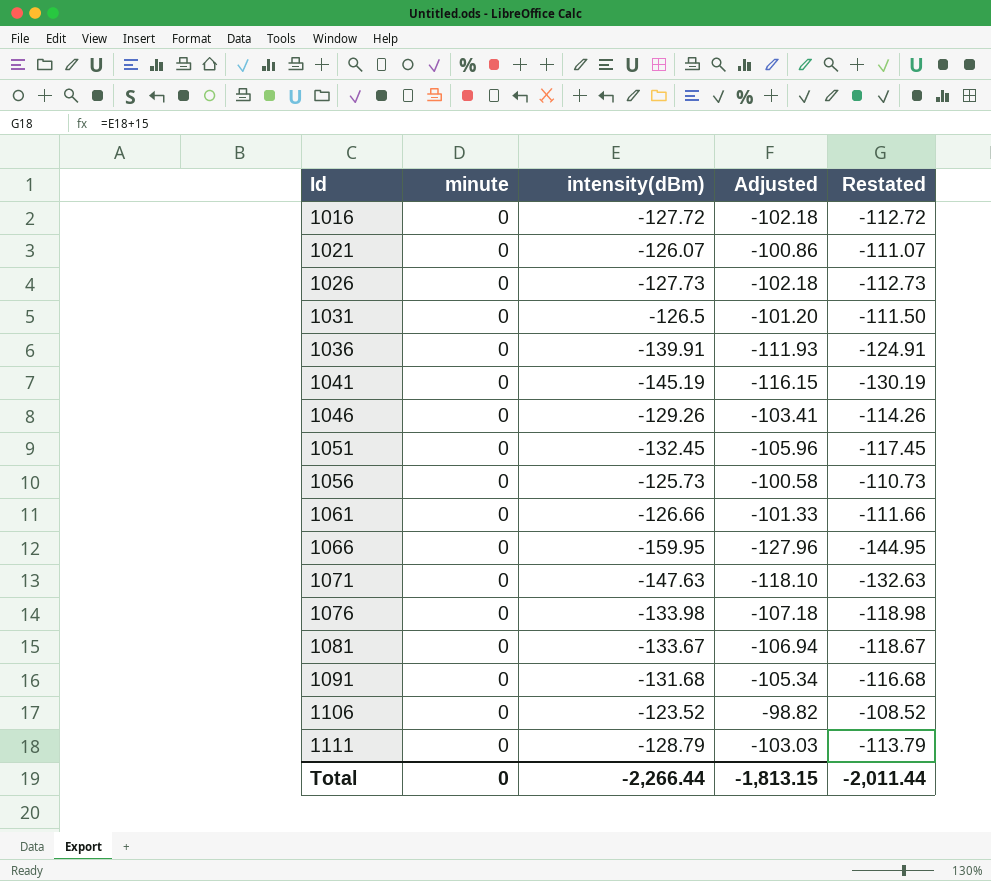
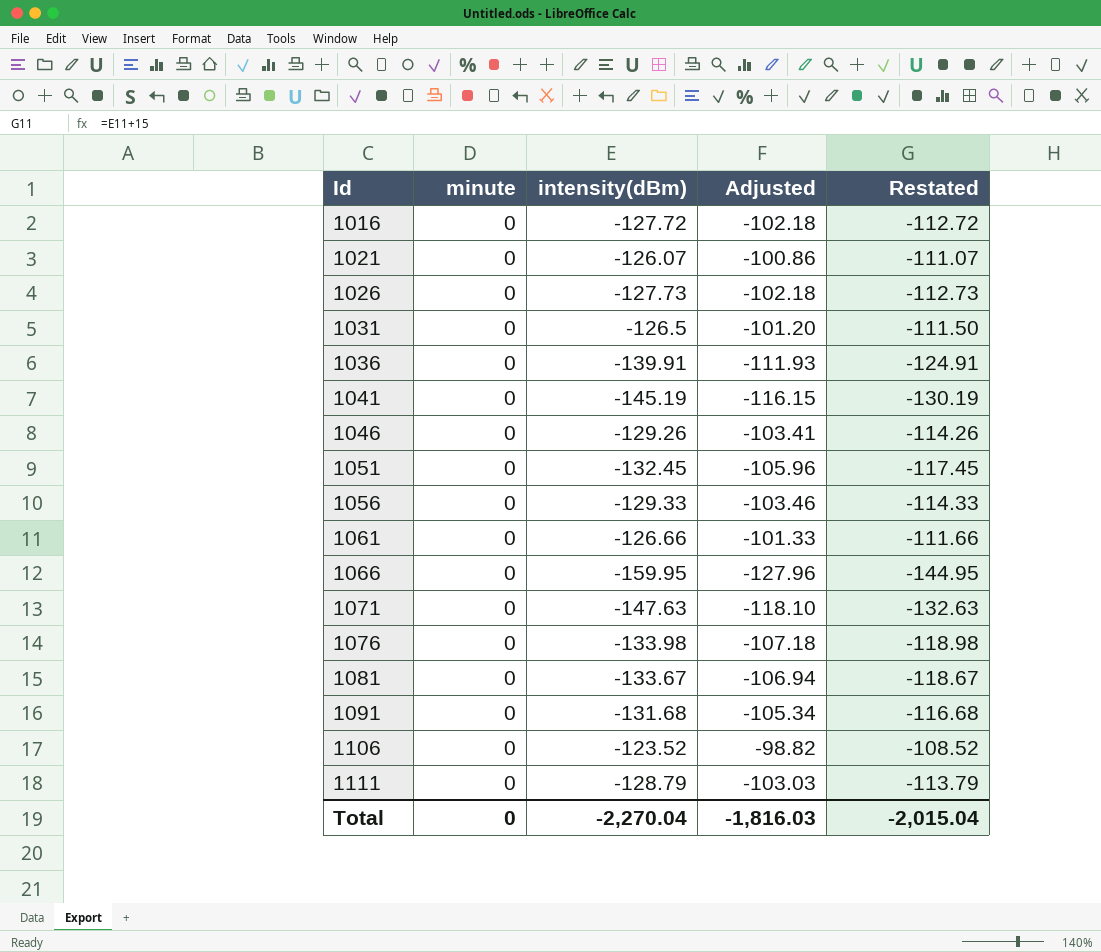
1056 | intensity(dBm): -125.73 -> -129.33
1056 | Adjusted: -100.58 -> -103.46
1056 | Restated: -110.73 -> -114.33
Total | intensity(dBm): -2,266.44 -> -2,270.04
Total | Adjusted: -1,813.15 -> -1,816.03
Total | Restated: -2,011.44 -> -2,015.04

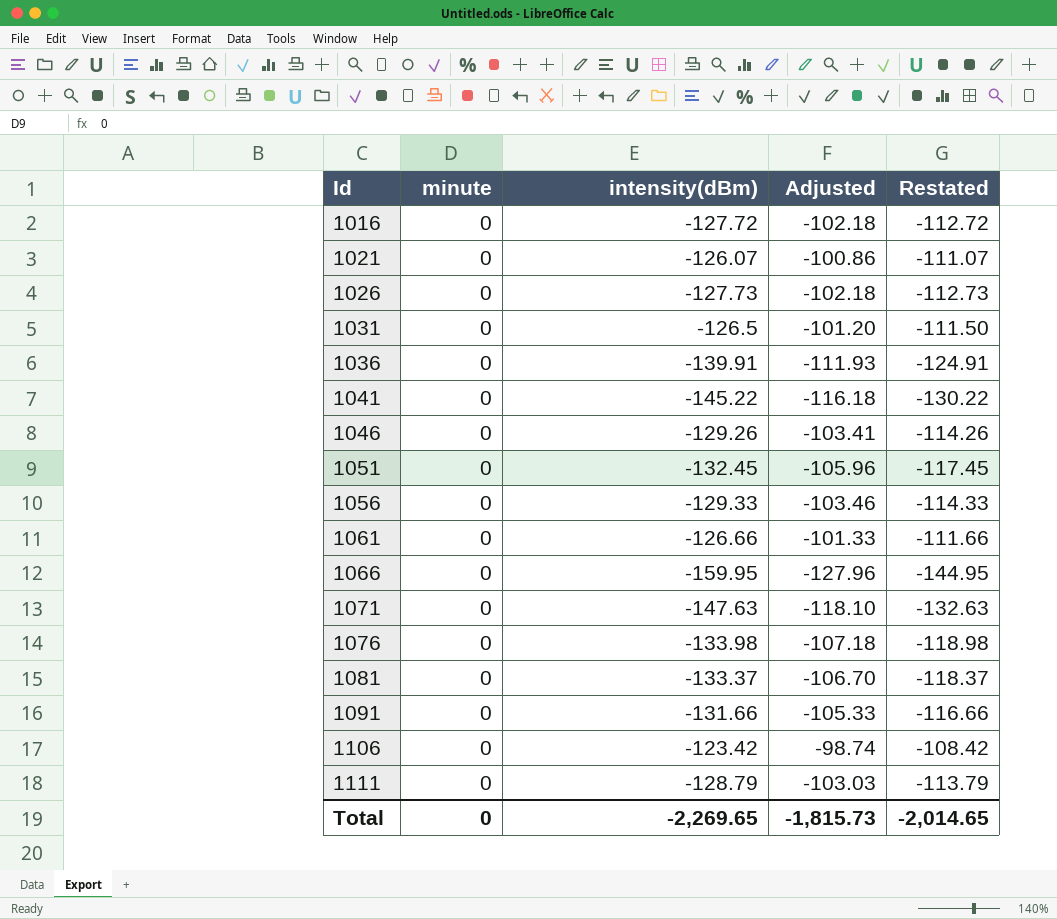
1041 | intensity(dBm): -145.19 -> -145.22
1041 | Adjusted: -116.15 -> -116.18
1041 | Restated: -130.19 -> -130.22
1081 | intensity(dBm): -133.67 -> -133.37
1081 | Adjusted: -106.94 -> -106.70
1081 | Restated: -118.67 -> -118.37
1091 | intensity(dBm): -131.68 -> -131.66
1091 | Adjusted: -105.34 -> -105.33
1091 | Restated: -116.68 -> -116.66
1106 | intensity(dBm): -123.52 -> -123.42
1106 | Adjusted: -98.82 -> -98.74
1106 | Restated: -108.52 -> -108.42
Total | intensity(dBm): -2,270.04 -> -2,269.65
Total | Adjusted: -1,816.03 -> -1,815.73
Total | Restated: -2,015.04 -> -2,014.65

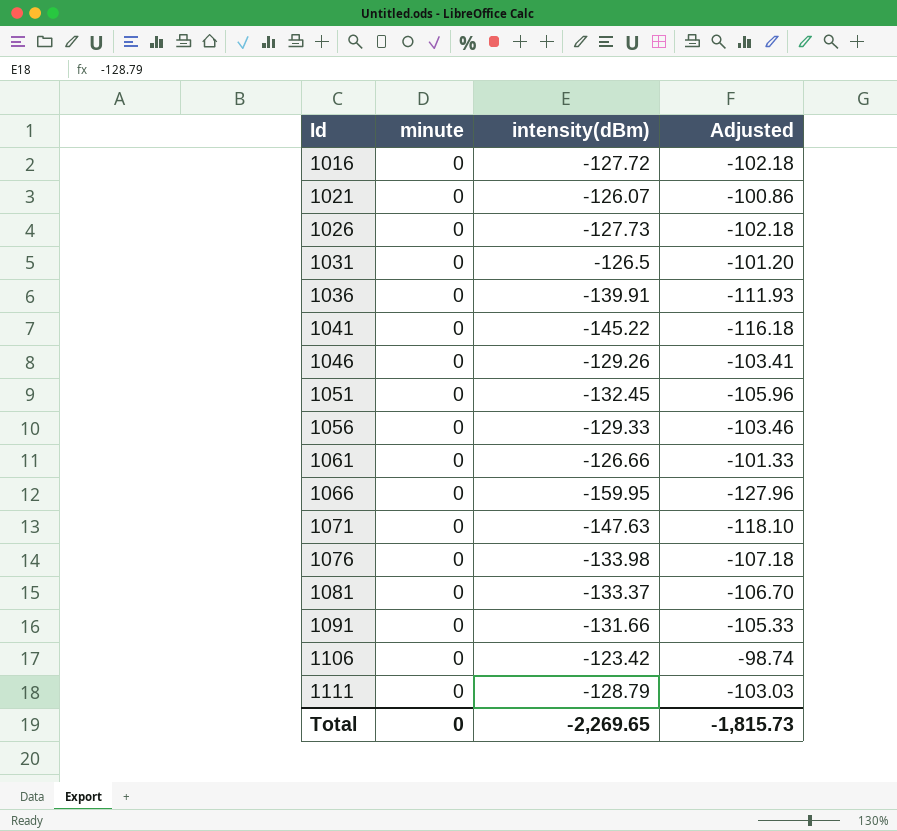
column Restated | formula: [intensity(dBm)] + 15 -> none

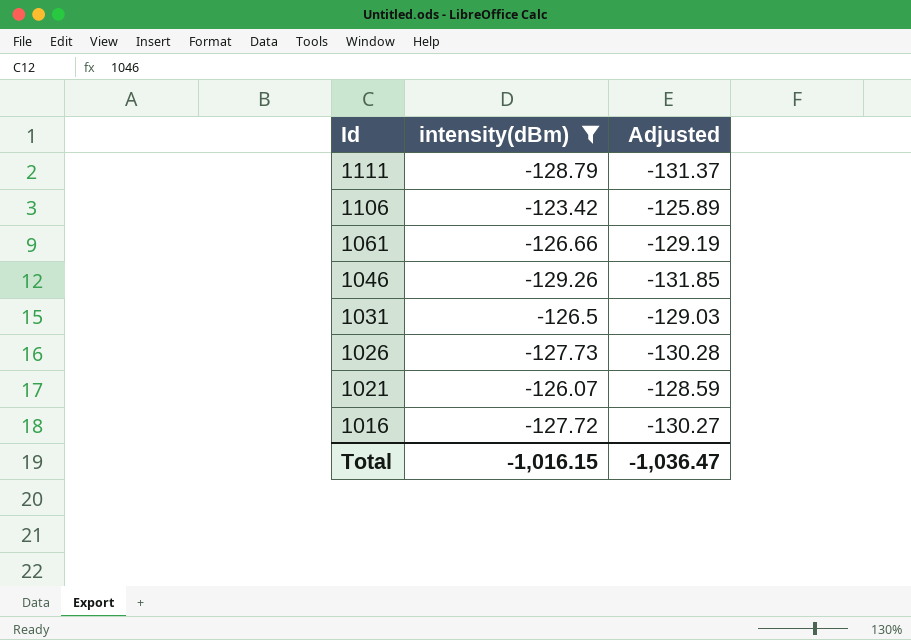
filter: none -> intensity(dBm) >= -129.26
row order: Id ascending -> Id descending
column minute | position: 2 -> none
column Adjusted | formula: [intensity(dBm)] * 0.8 -> [intensity(dBm)] * 1.02
Total | intensity(dBm): -2,269.65 -> -1,016.15
Total | Adjusted: -1,815.73 -> -1,036.47

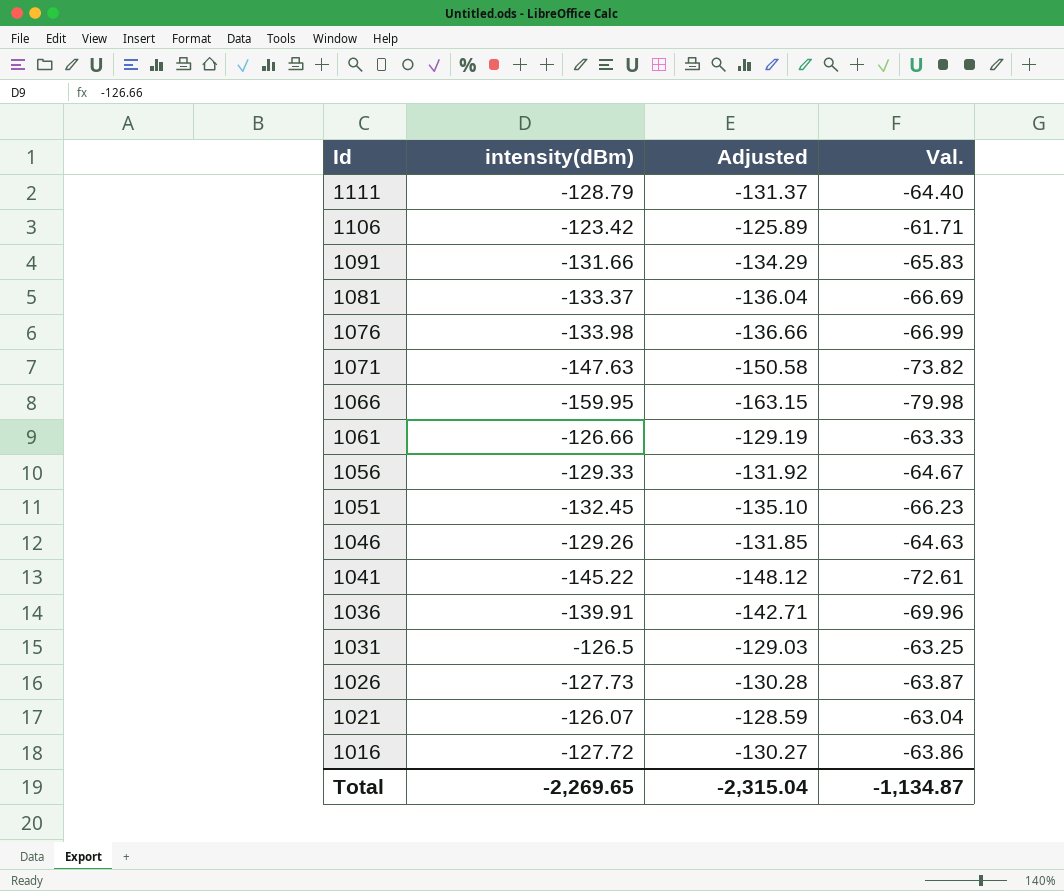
filter: intensity(dBm) >= -129.26 -> none
column Val. | formula: none -> [intensity(dBm)] * 0.5
Total | intensity(dBm): -1,016.15 -> -2,269.65
Total | Adjusted: -1,036.47 -> -2,315.04

